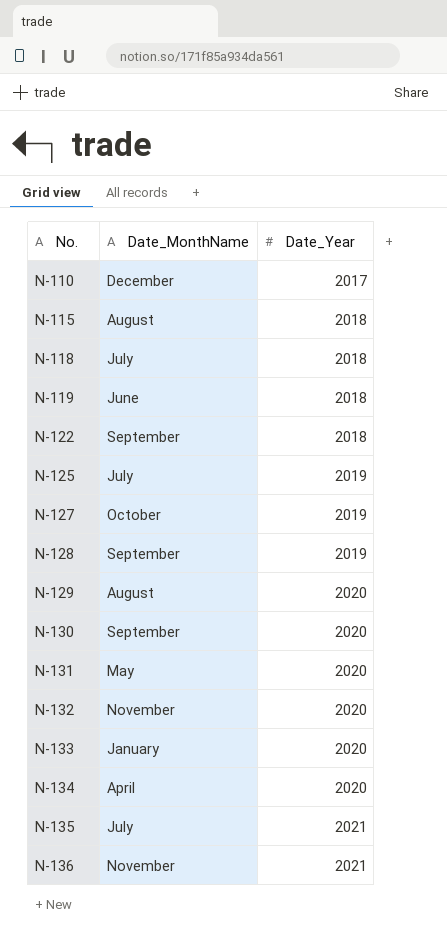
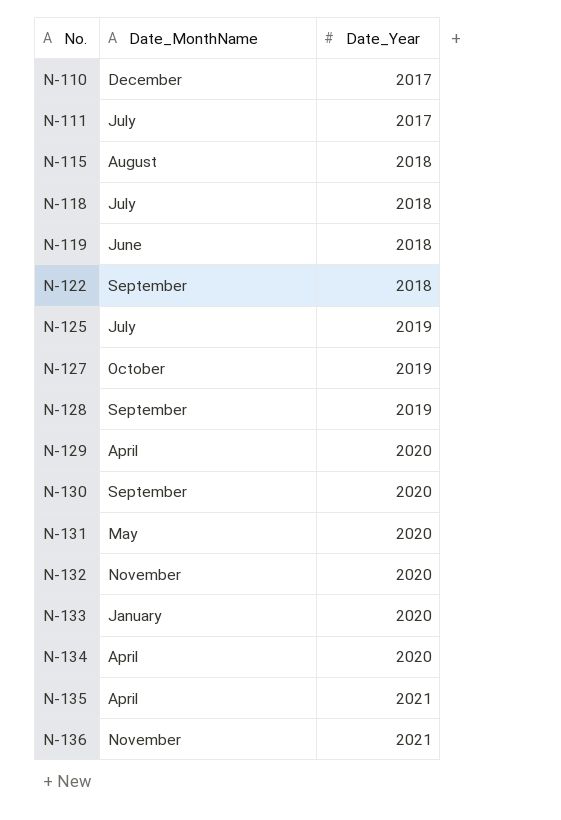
row N-111: none -> July | 2017
N-129 | Date_MonthName: August -> April
N-135 | Date_MonthName: July -> April

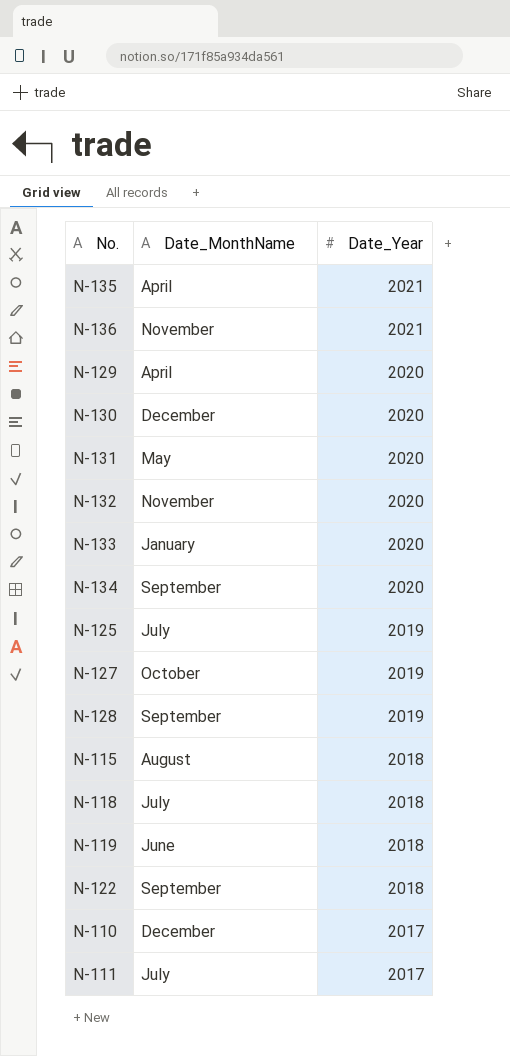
row order: No. ascending -> Date_Year descending
N-130 | Date_MonthName: September -> December
N-134 | Date_MonthName: April -> September

